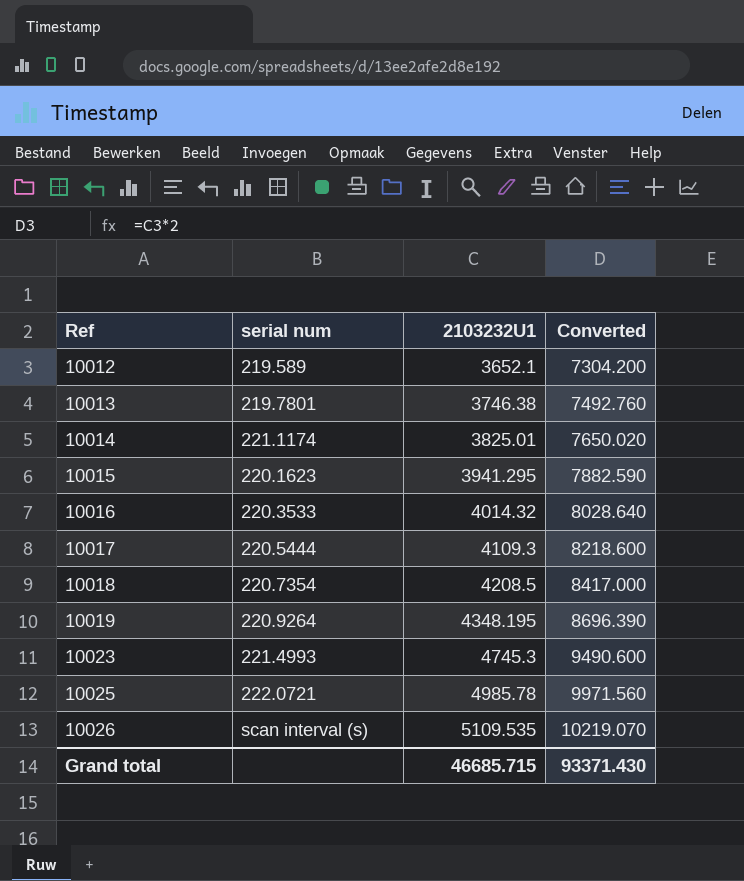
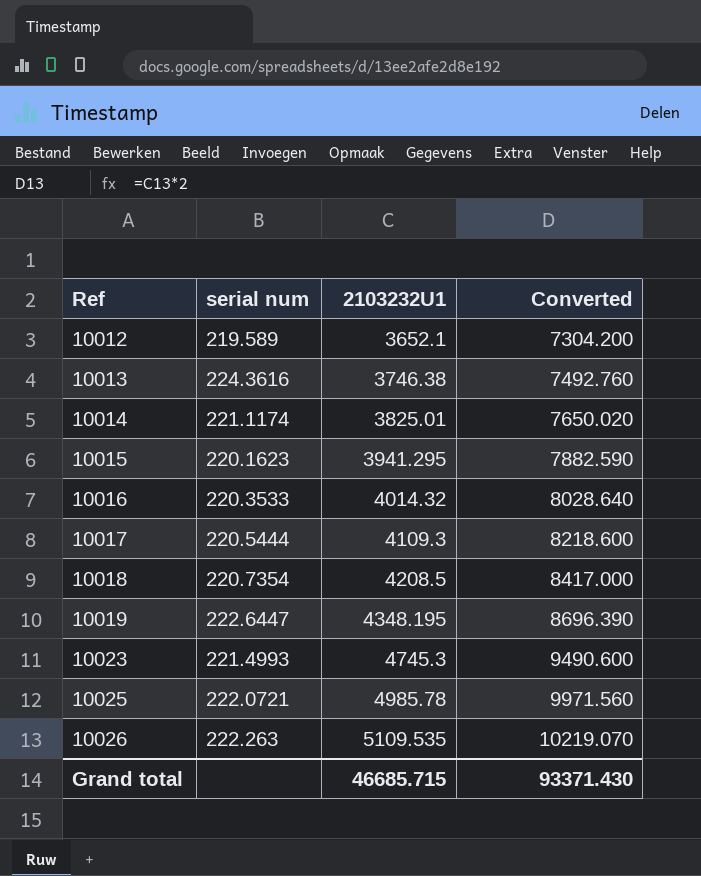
10013 | serial num: 219.7801 -> 224.3616
10019 | serial num: 220.9264 -> 222.6447
10026 | serial num: scan interval (s) -> 222.263

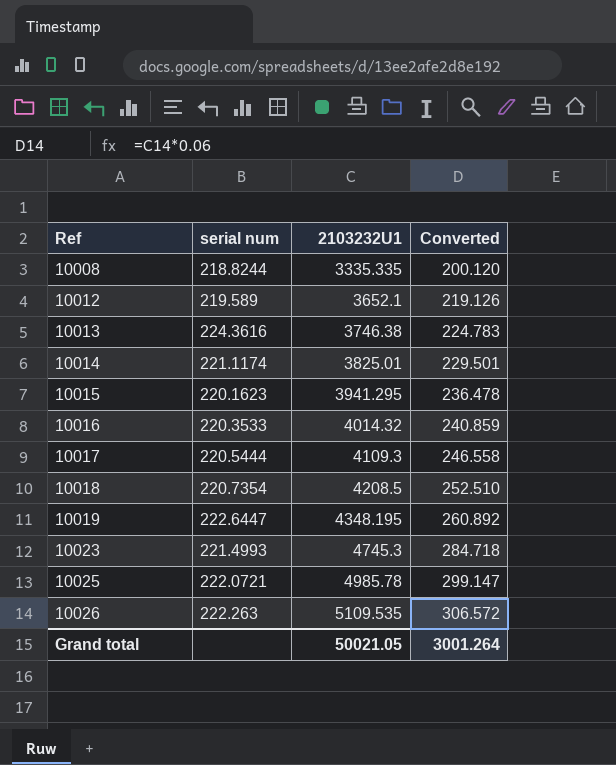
column Converted | formula: [2103232U1] * 2 -> [2103232U1] * 0.06
row 10008: none -> 218.8244 | 3335.335 | 200.120
Grand total | 2103232U1: 46685.715 -> 50021.05
Grand total | Converted: 93371.430 -> 3001.264

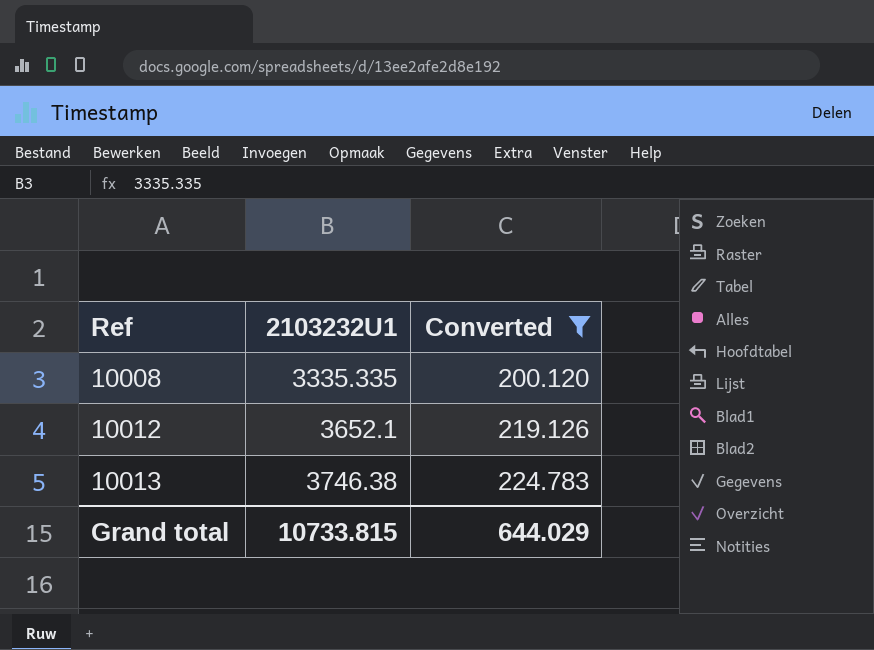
filter: none -> Converted <= 224.783
column serial num | position: 2 -> none
Grand total | 2103232U1: 50021.05 -> 10733.815
Grand total | Converted: 3001.264 -> 644.029

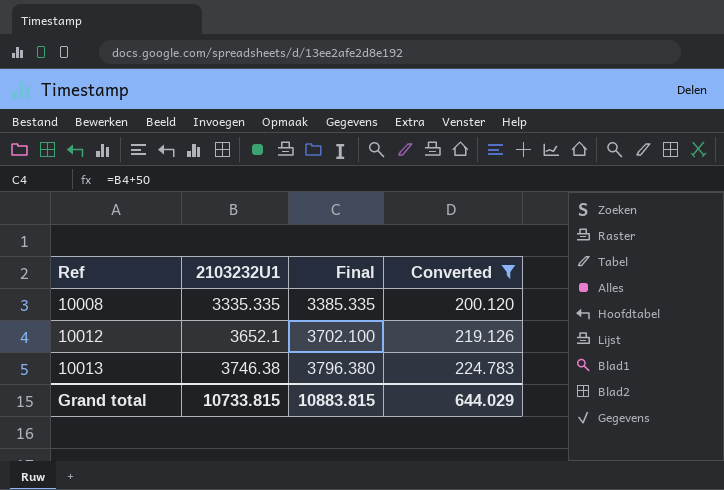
column Final | formula: none -> [2103232U1] + 50

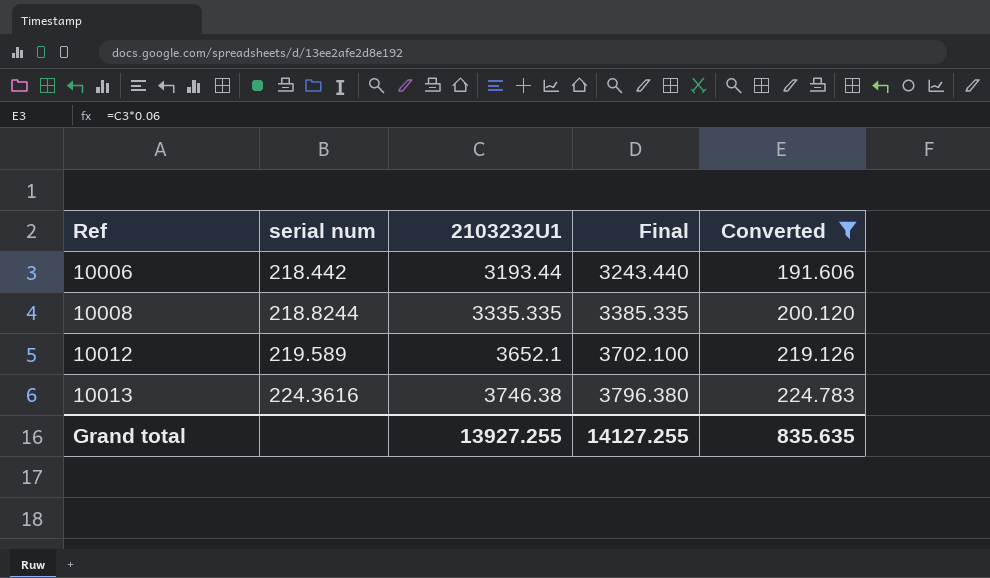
column serial num | position: none -> 2
row 10006: none -> 218.442 | 3193.44 | 3243.440 | 191.606
Grand total | 2103232U1: 10733.815 -> 13927.255
Grand total | Final: 10883.815 -> 14127.255
Grand total | Converted: 644.029 -> 835.635

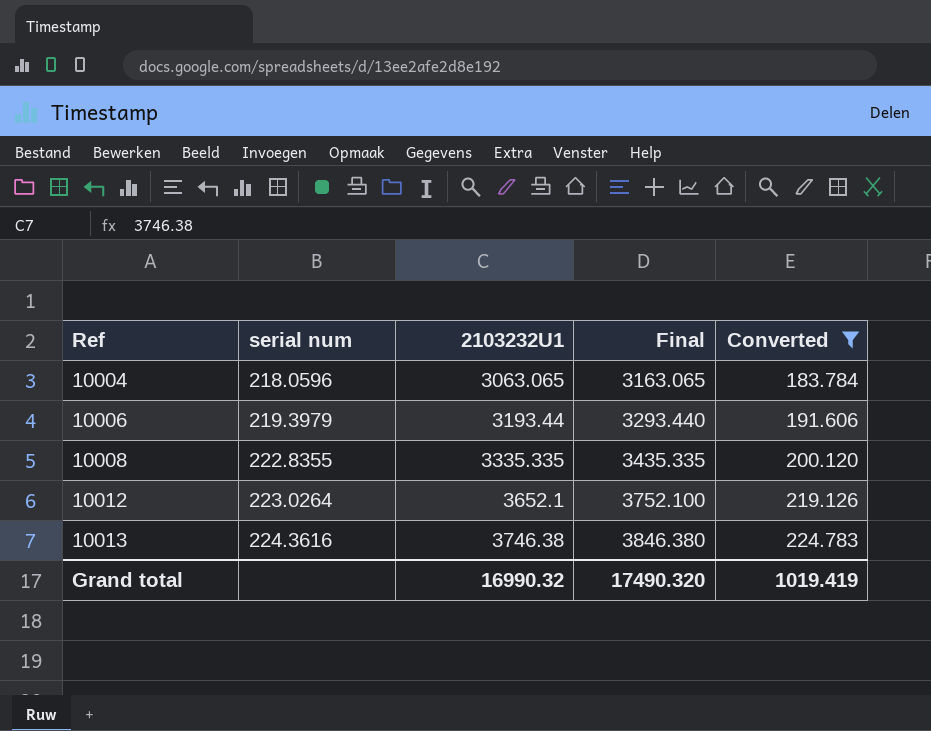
column Final | formula: [2103232U1] + 50 -> [2103232U1] + 100
row 10004: none -> 218.0596 | 3063.065 | 3163.065 | 183.784
10006 | serial num: 218.442 -> 219.3979
10008 | serial num: 218.8244 -> 222.8355
10012 | serial num: 219.589 -> 223.0264
Grand total | 2103232U1: 13927.255 -> 16990.32
Grand total | Final: 14127.255 -> 17490.320
Grand total | Converted: 835.635 -> 1019.419

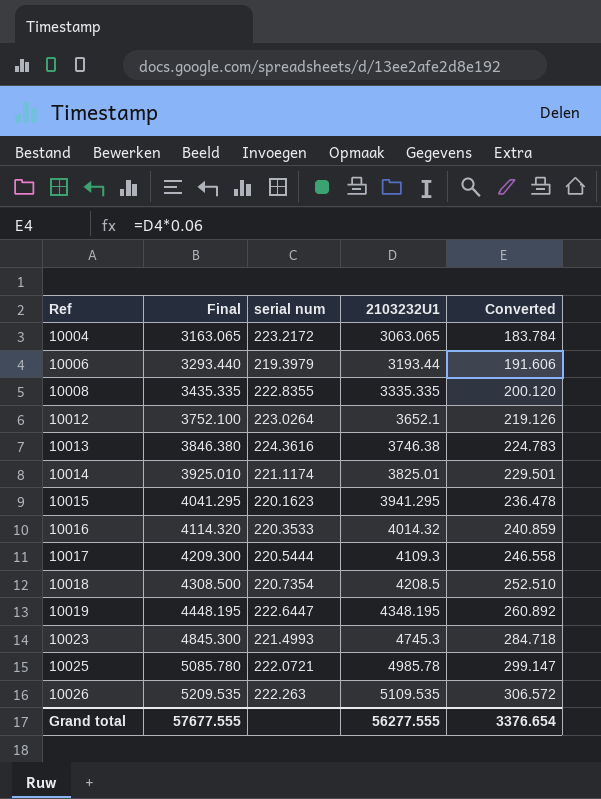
filter: Converted <= 224.783 -> none
column Final | position: 4 -> 2
10004 | serial num: 218.0596 -> 223.2172
Grand total | Final: 17490.320 -> 57677.555
Grand total | 2103232U1: 16990.32 -> 56277.555
Grand total | Converted: 1019.419 -> 3376.654

